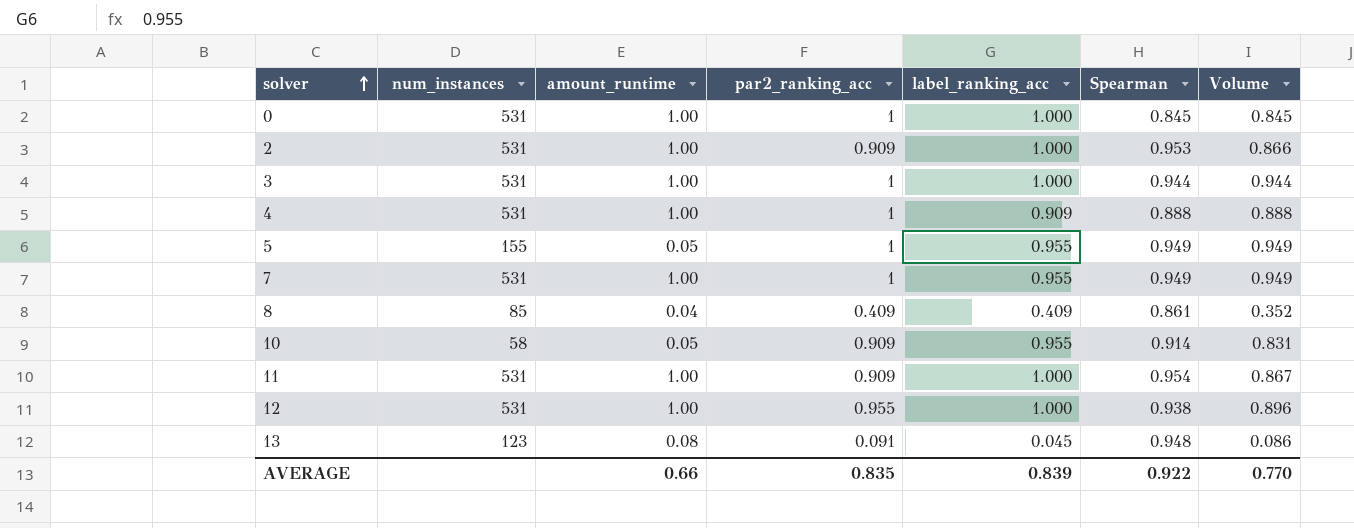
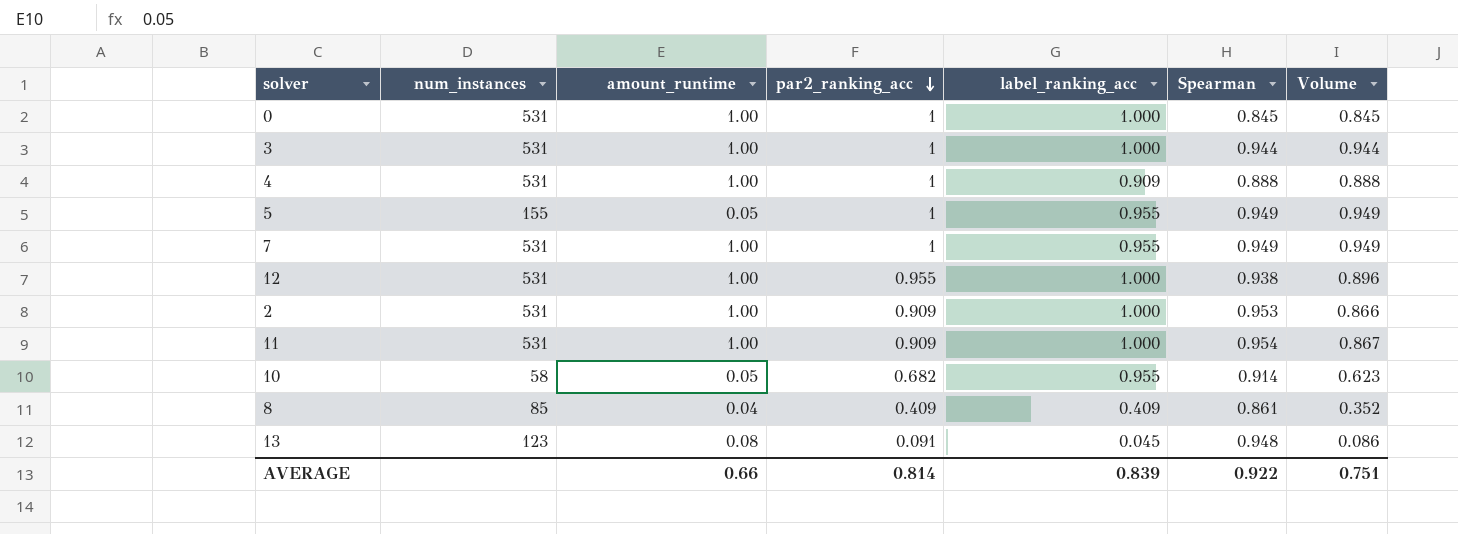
row order: solver ascending -> par2_ranking_acc descending
10 | par2_ranking_acc: 0.909 -> 0.682
10 | Volume: 0.831 -> 0.623
AVERAGE | par2_ranking_acc: 0.835 -> 0.814
AVERAGE | Volume: 0.770 -> 0.751

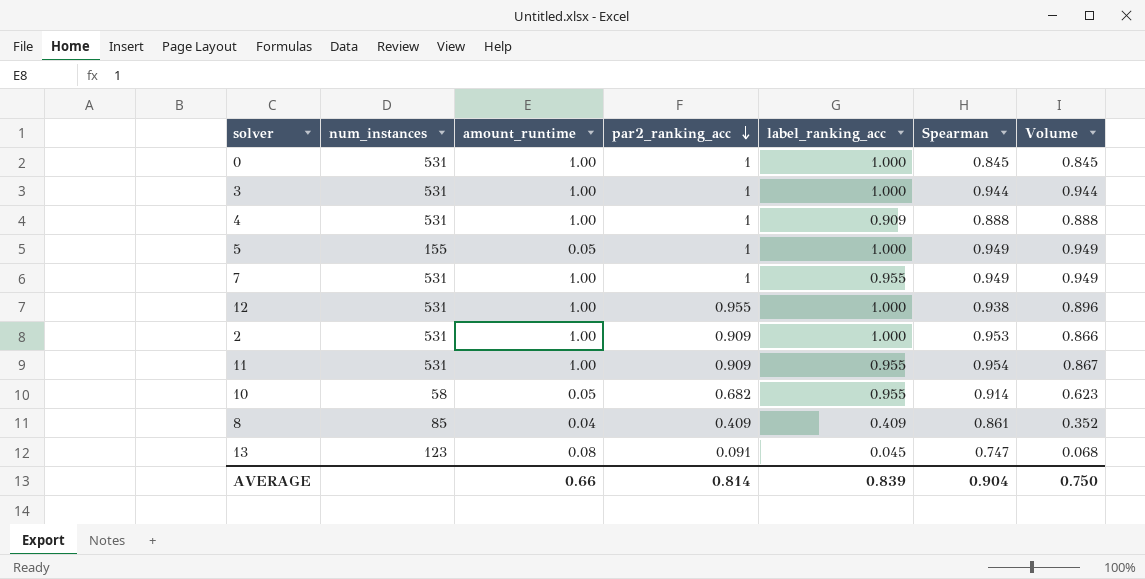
5 | label_ranking_acc: 0.955 -> 1.000
11 | label_ranking_acc: 1.000 -> 0.955
13 | Spearman: 0.948 -> 0.747
13 | Volume: 0.086 -> 0.068
AVERAGE | Spearman: 0.922 -> 0.904
AVERAGE | Volume: 0.751 -> 0.750

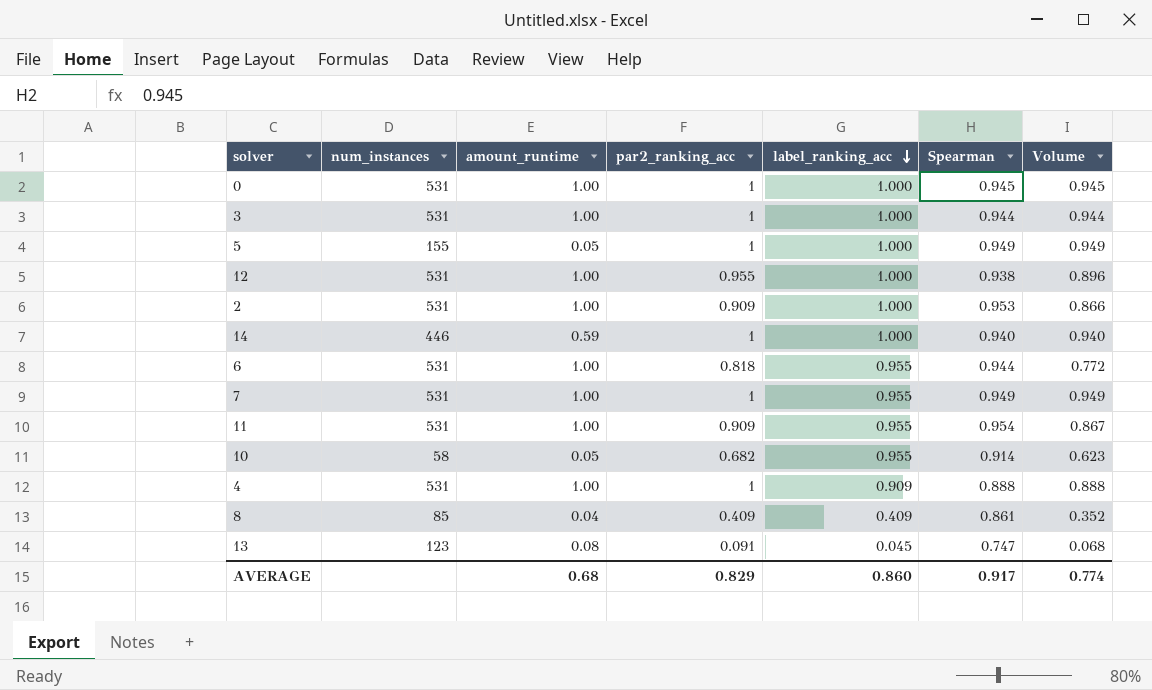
row order: par2_ranking_acc descending -> label_ranking_acc descending
0 | Spearman: 0.845 -> 0.945
0 | Volume: 0.845 -> 0.945
row 14: none -> 446 | 0.59 | 1 | 1.000 | 0.940 | 0.940
row 6: none -> 531 | 1.00 | 0.818 | 0.955 | 0.944 | 0.772
AVERAGE | amount_runtime: 0.66 -> 0.68
AVERAGE | par2_ranking_acc: 0.814 -> 0.829
AVERAGE | label_ranking_acc: 0.839 -> 0.860
AVERAGE | Spearman: 0.904 -> 0.917
AVERAGE | Volume: 0.750 -> 0.774

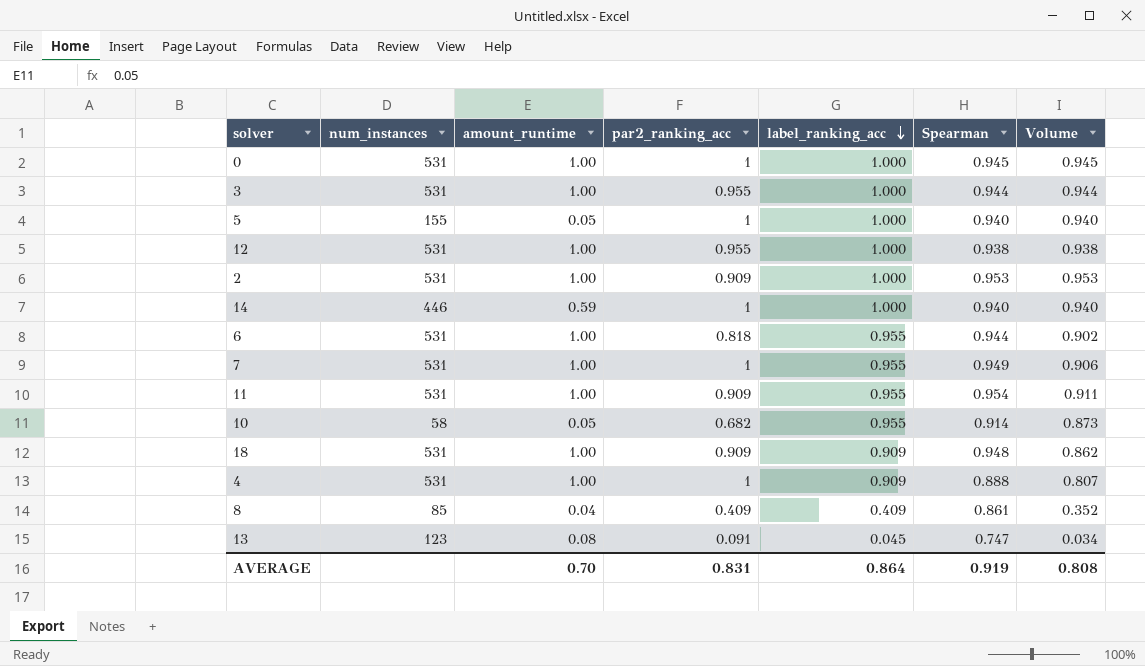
column Volume | formula: [par2_ranking_acc] * [Spearman] -> [label_ranking_acc] * [Spearman]
3 | par2_ranking_acc: 1 -> 0.955
5 | Spearman: 0.949 -> 0.940
row 18: none -> 531 | 1.00 | 0.909 | 0.909 | 0.948 | 0.862
AVERAGE | amount_runtime: 0.68 -> 0.70
AVERAGE | par2_ranking_acc: 0.829 -> 0.831
AVERAGE | label_ranking_acc: 0.860 -> 0.864
AVERAGE | Spearman: 0.917 -> 0.919
AVERAGE | Volume: 0.774 -> 0.808

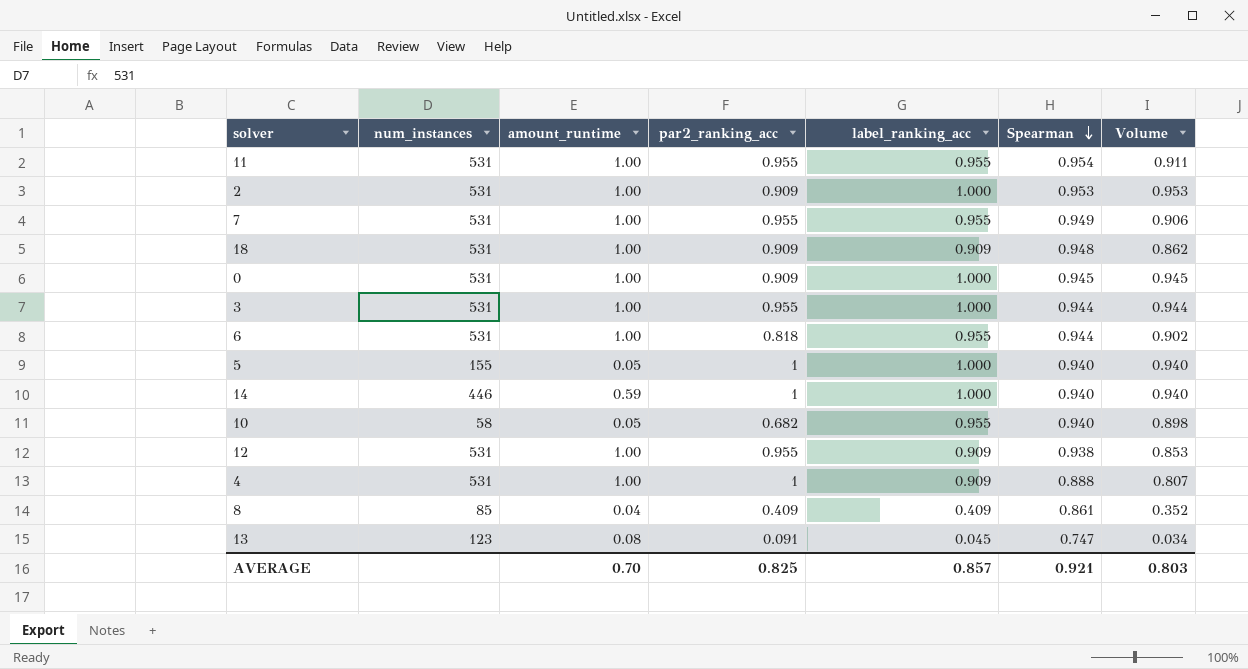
row order: label_ranking_acc descending -> Spearman descending
11 | par2_ranking_acc: 0.909 -> 0.955
7 | par2_ranking_acc: 1 -> 0.955
0 | par2_ranking_acc: 1 -> 0.909
10 | Spearman: 0.914 -> 0.940
10 | Volume: 0.873 -> 0.898
12 | label_ranking_acc: 1.000 -> 0.909
12 | Volume: 0.938 -> 0.853
AVERAGE | par2_ranking_acc: 0.831 -> 0.825
AVERAGE | label_ranking_acc: 0.864 -> 0.857
AVERAGE | Spearman: 0.919 -> 0.921
AVERAGE | Volume: 0.808 -> 0.803

